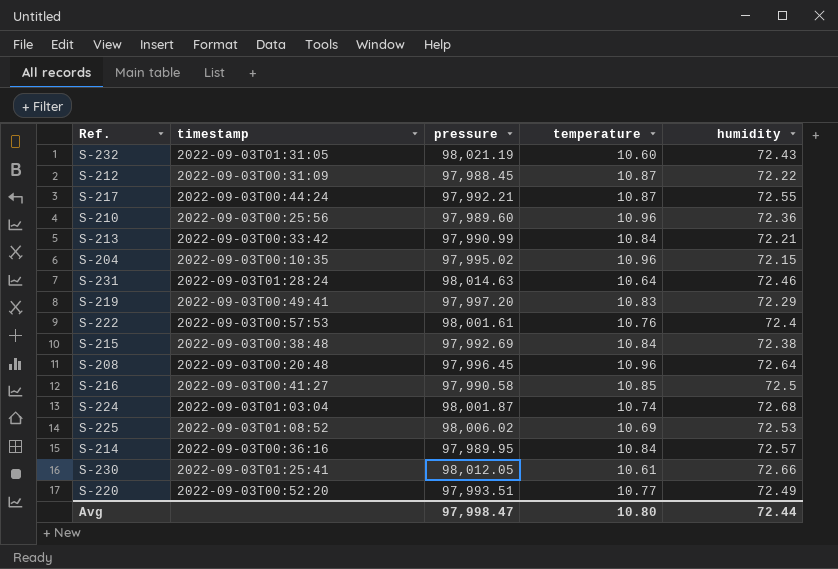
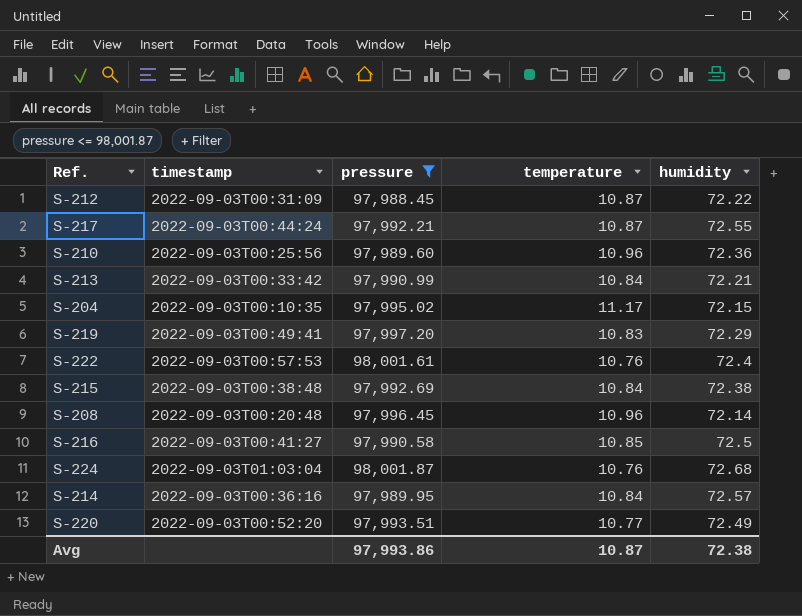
filter: none -> pressure <= 98,001.87
S-204 | temperature: 10.96 -> 11.17
S-208 | humidity: 72.64 -> 72.14
S-224 | temperature: 10.74 -> 10.76
Avg | pressure: 97,998.47 -> 97,993.86
Avg | temperature: 10.80 -> 10.87
Avg | humidity: 72.44 -> 72.38

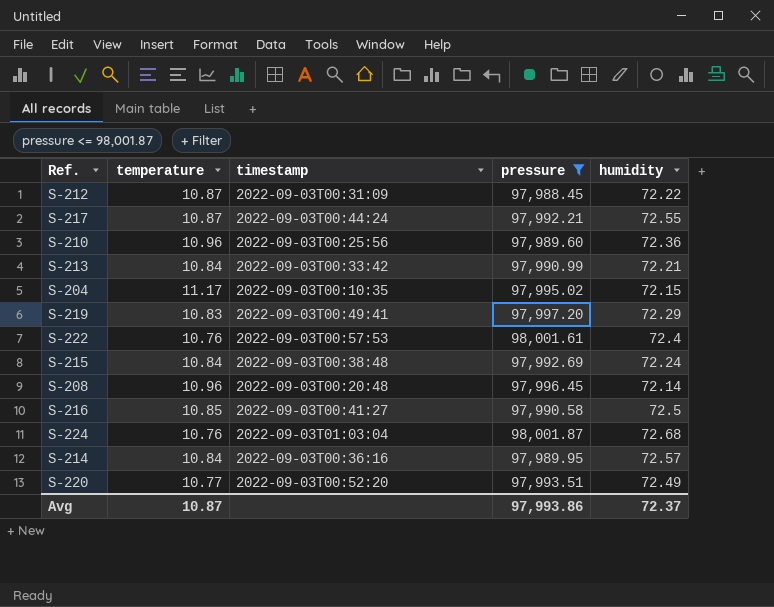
column temperature | position: 4 -> 2
S-215 | humidity: 72.38 -> 72.24
Avg | humidity: 72.38 -> 72.37

